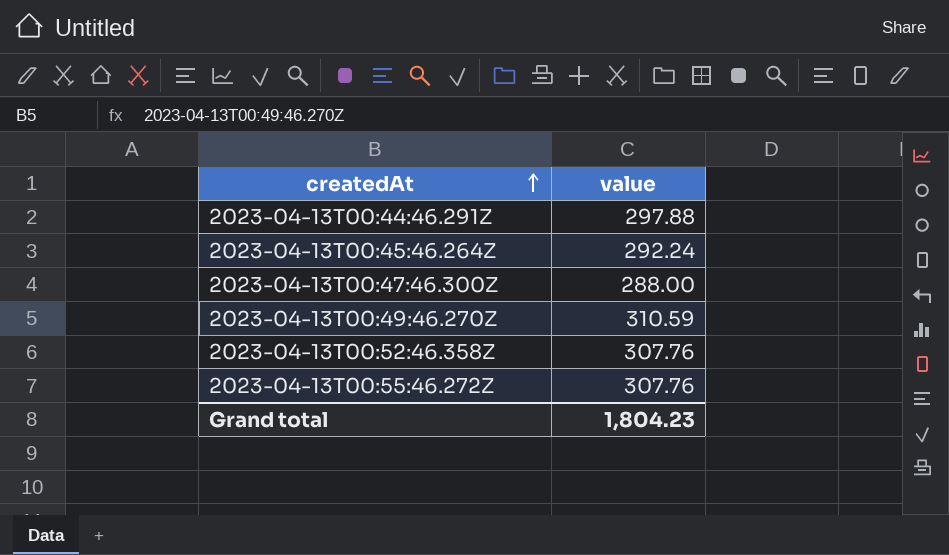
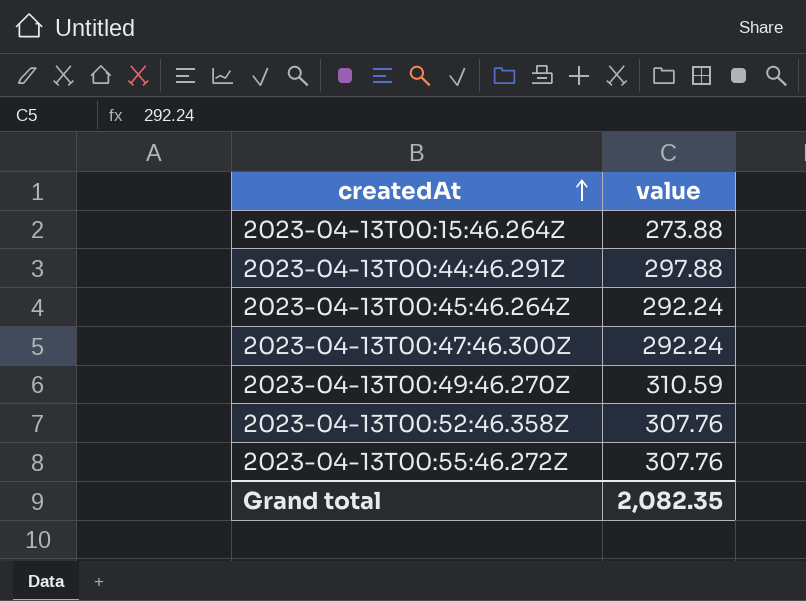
row 2023-04-13T00:15:46.264Z: none -> 273.88
2023-04-13T00:47:46.300Z | value: 288.00 -> 292.24
Grand total | value: 1,804.23 -> 2,082.35

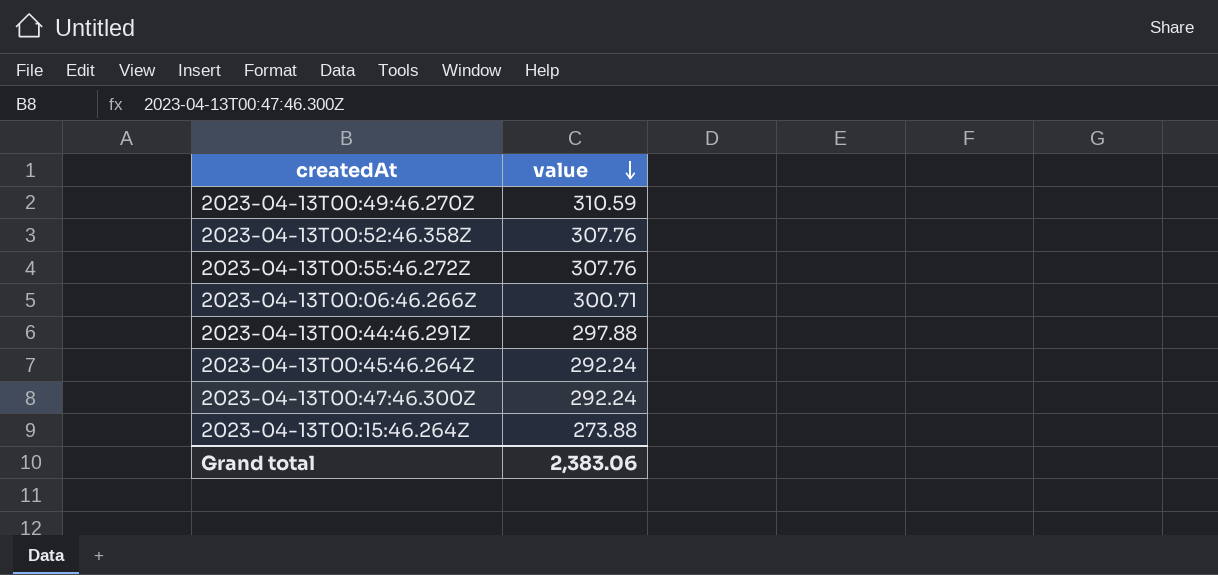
row order: createdAt ascending -> value descending
row 2023-04-13T00:06:46.266Z: none -> 300.71
Grand total | value: 2,082.35 -> 2,383.06

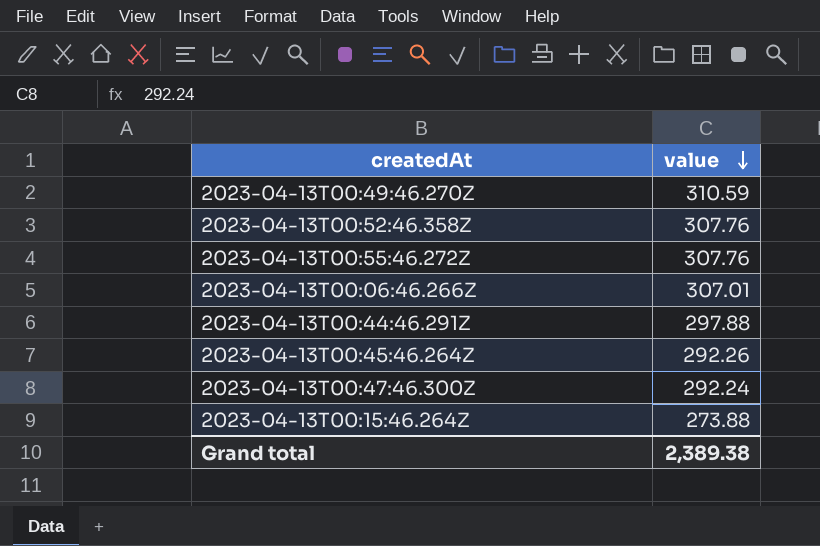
2023-04-13T00:06:46.266Z | value: 300.71 -> 307.01
2023-04-13T00:45:46.264Z | value: 292.24 -> 292.26
Grand total | value: 2,383.06 -> 2,389.38

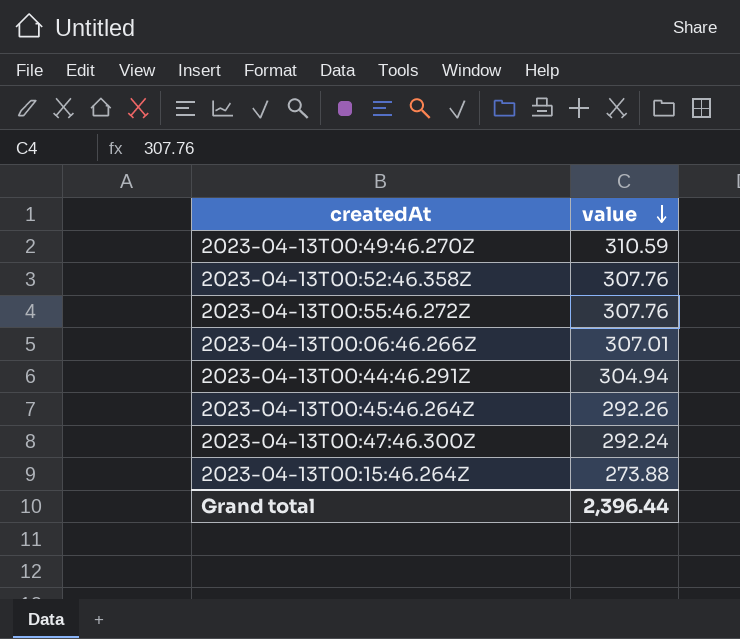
2023-04-13T00:44:46.291Z | value: 297.88 -> 304.94
Grand total | value: 2,389.38 -> 2,396.44

